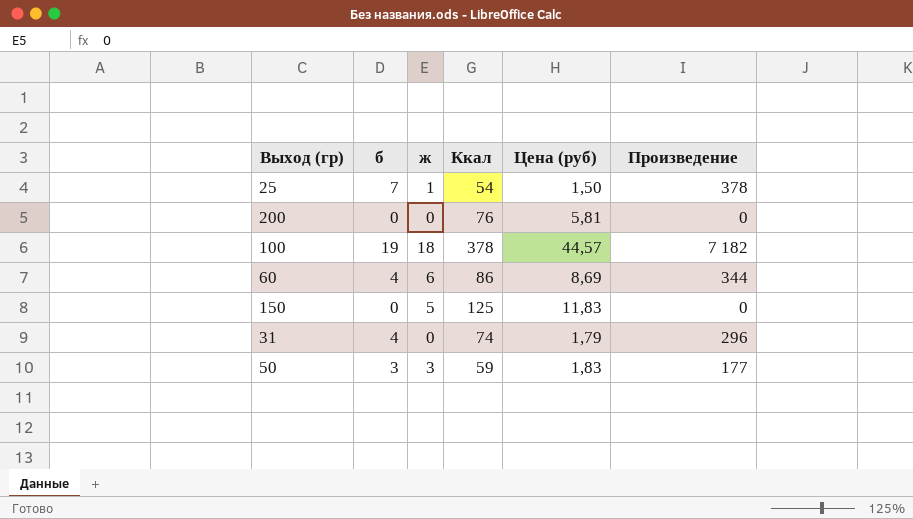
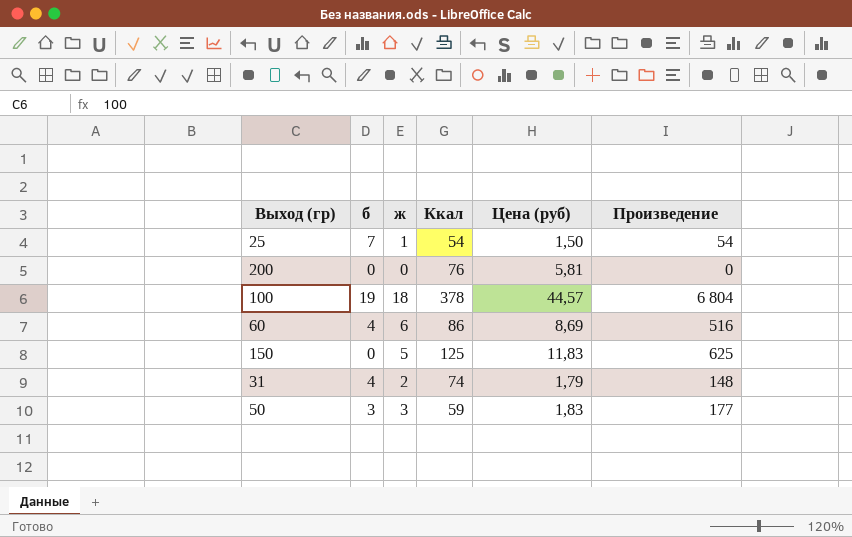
column Произведение | formula: [б] * [Ккал] -> [ж] * [Ккал]
31 | ж: 0 -> 2

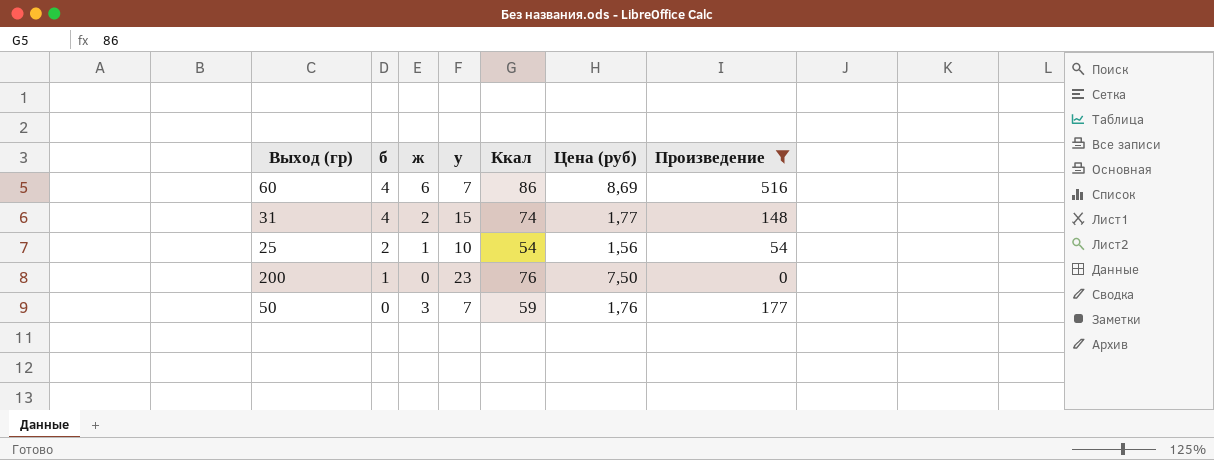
filter: none -> Произведение <= 516
row order: none -> б descending
column у | position: none -> 4
31 | Цена (руб): 1,79 -> 1,77
25 | б: 7 -> 2
25 | Цена (руб): 1,50 -> 1,56
200 | б: 0 -> 1
200 | Цена (руб): 5,81 -> 7,50
50 | б: 3 -> 0
50 | Цена (руб): 1,83 -> 1,76

